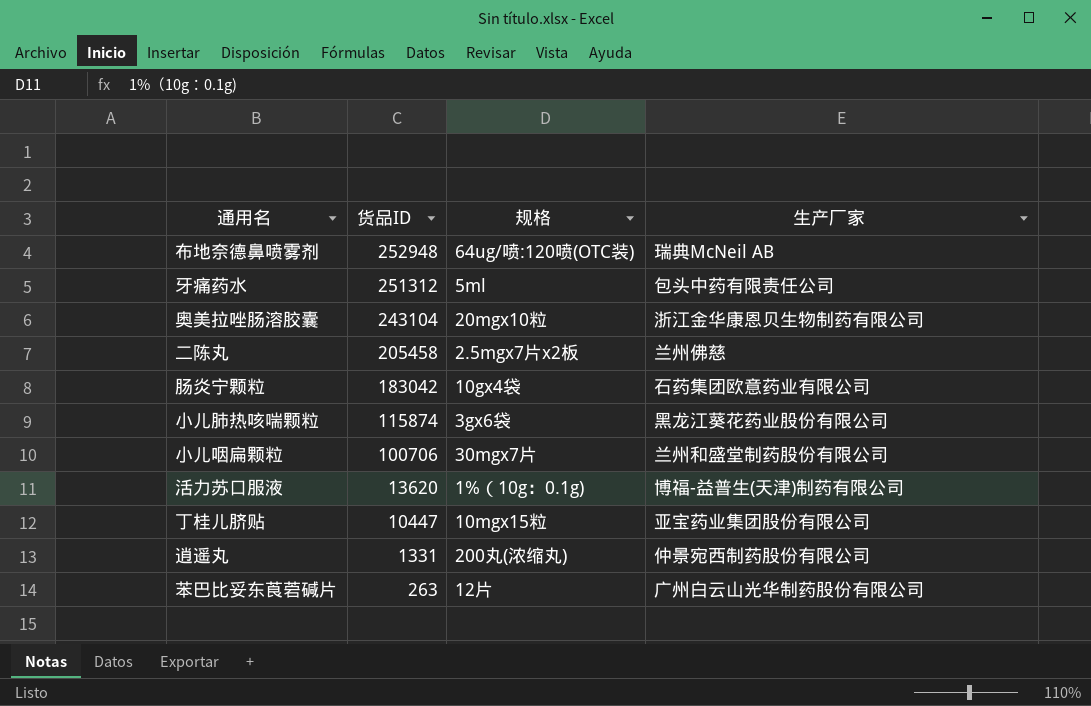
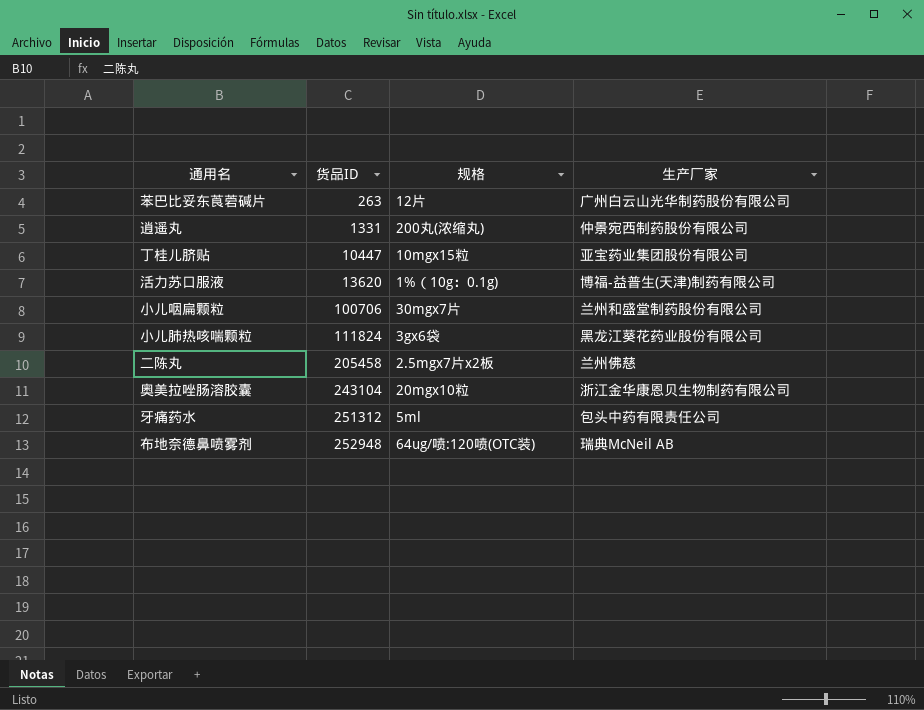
row order: 货品ID descending -> 货品ID ascending
row 肠炎宁颗粒: 183042 | 10gx4袋 | 石药集团欧意药业有限公司 -> none
小儿肺热咳喘颗粒 | 货品ID: 115874 -> 111824

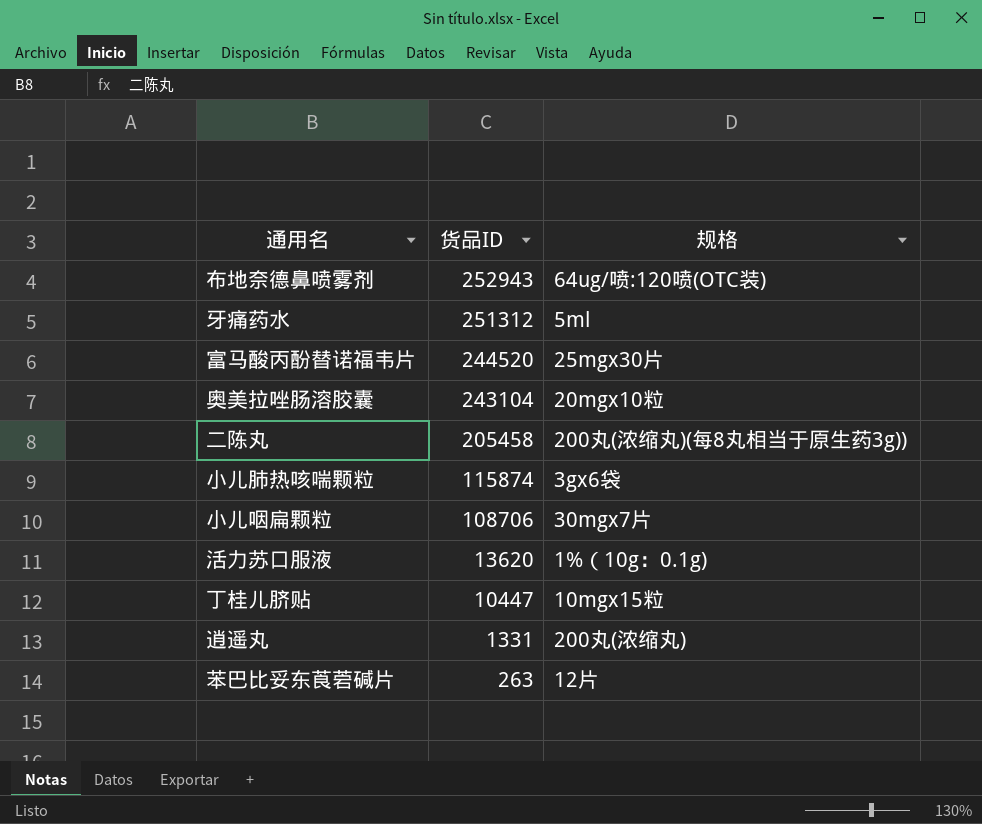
row order: 货品ID ascending -> 货品ID descending
column 生产厂家 | position: 4 -> none
布地奈德鼻喷雾剂 | 货品ID: 252948 -> 252943
row 富马酸丙酚替诺福韦片: none -> 244520 | 25mgx30片
二陈丸 | 规格: 2.5mgx7片x2板 -> 200丸(浓缩丸)(每8丸相当于原生药3g))
小儿肺热咳喘颗粒 | 货品ID: 111824 -> 115874
小儿咽扁颗粒 | 货品ID: 100706 -> 108706

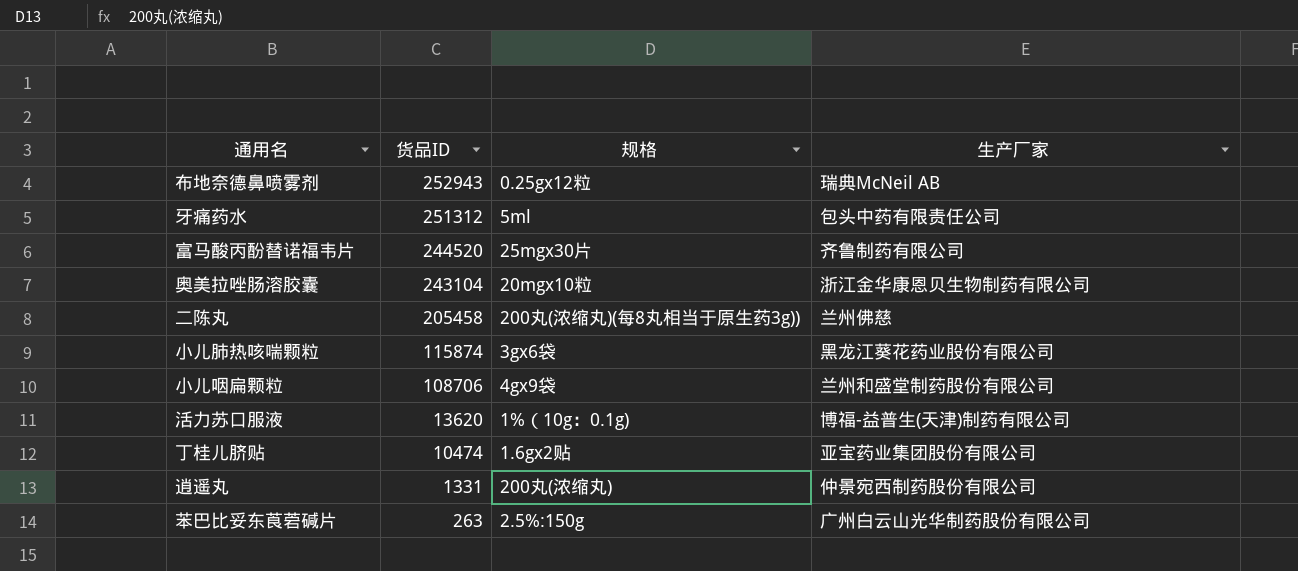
column 生产厂家 | position: none -> 4
布地奈德鼻喷雾剂 | 规格: 64ug/喷:120喷(OTC装) -> 0.25gx12粒
小儿咽扁颗粒 | 规格: 30mgx7片 -> 4gx9袋
丁桂儿脐贴 | 货品ID: 10447 -> 10474
丁桂儿脐贴 | 规格: 10mgx15粒 -> 1.6gx2贴
苯巴比妥东莨菪碱片 | 规格: 12片 -> 2.5%:150g

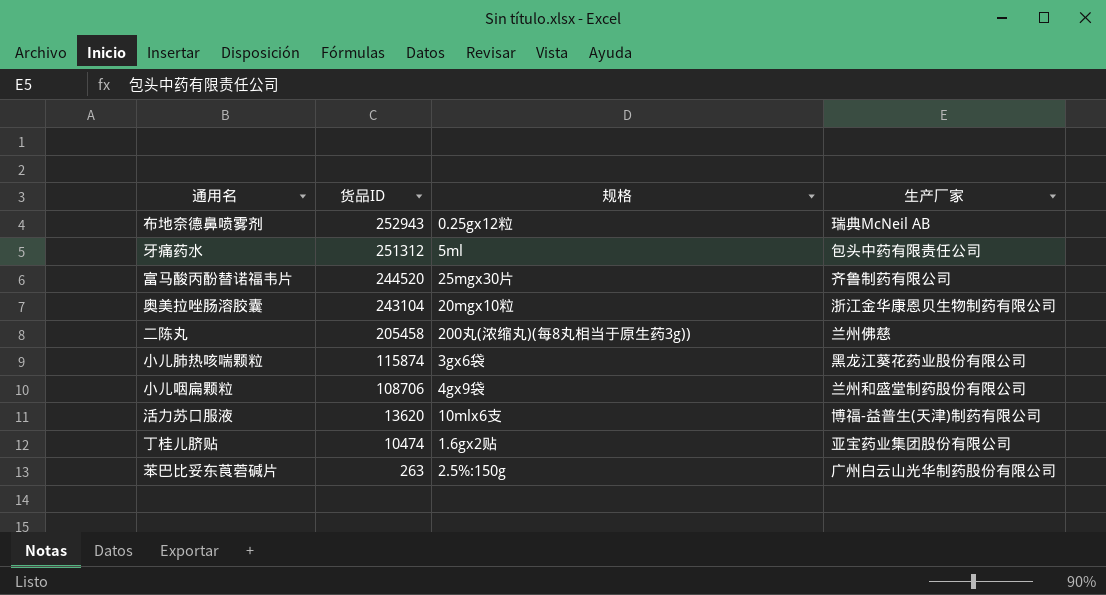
row 逍遥丸: 1331 | 200丸(浓缩丸) | 仲景宛西制药股份有限公司 -> none
活力苏口服液 | 规格: 1%（10g：0.1g) -> 10mlx6支

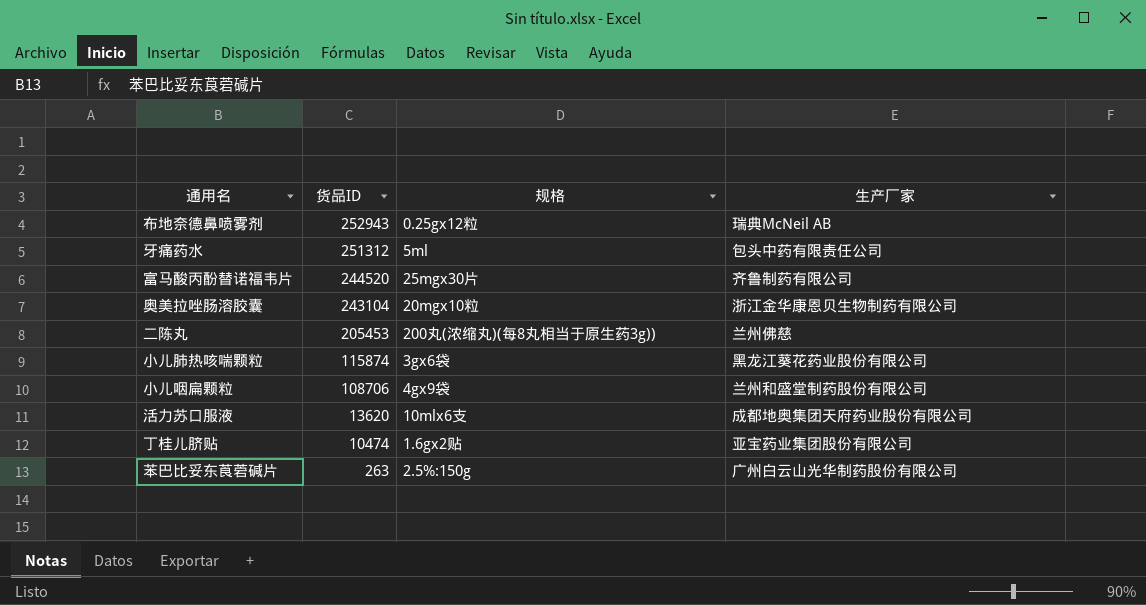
二陈丸 | 货品ID: 205458 -> 205453
活力苏口服液 | 生产厂家: 博福-益普生(天津)制药有限公司 -> 成都地奥集团天府药业股份有限公司

